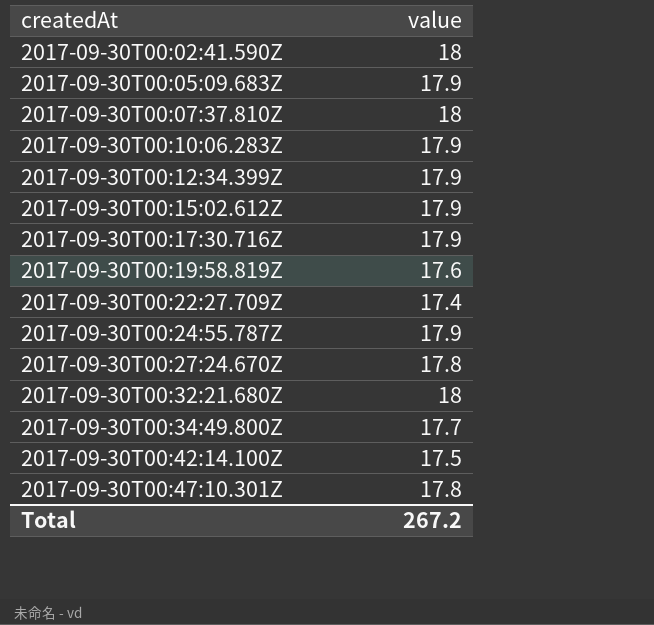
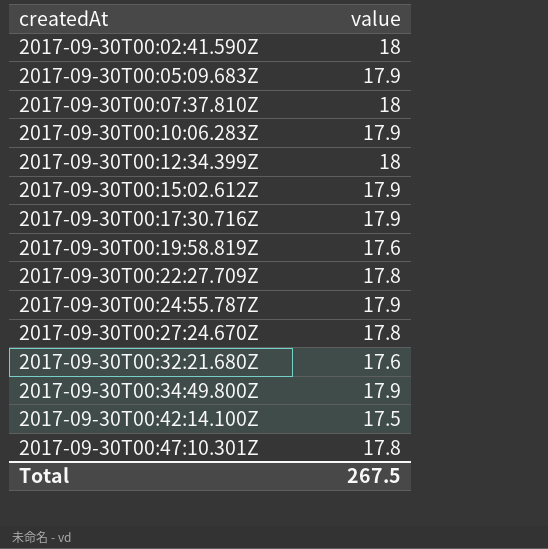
2017-09-30T00:12:34.399Z | value: 17.9 -> 18
2017-09-30T00:22:27.709Z | value: 17.4 -> 17.8
2017-09-30T00:32:21.680Z | value: 18 -> 17.6
2017-09-30T00:34:49.800Z | value: 17.7 -> 17.9
Total | value: 267.2 -> 267.5

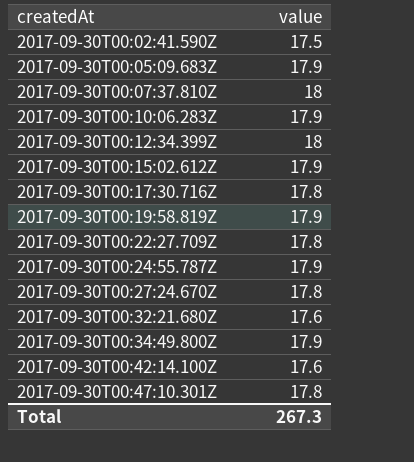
2017-09-30T00:02:41.590Z | value: 18 -> 17.5
2017-09-30T00:17:30.716Z | value: 17.9 -> 17.8
2017-09-30T00:19:58.819Z | value: 17.6 -> 17.9
2017-09-30T00:42:14.100Z | value: 17.5 -> 17.6
Total | value: 267.5 -> 267.3

